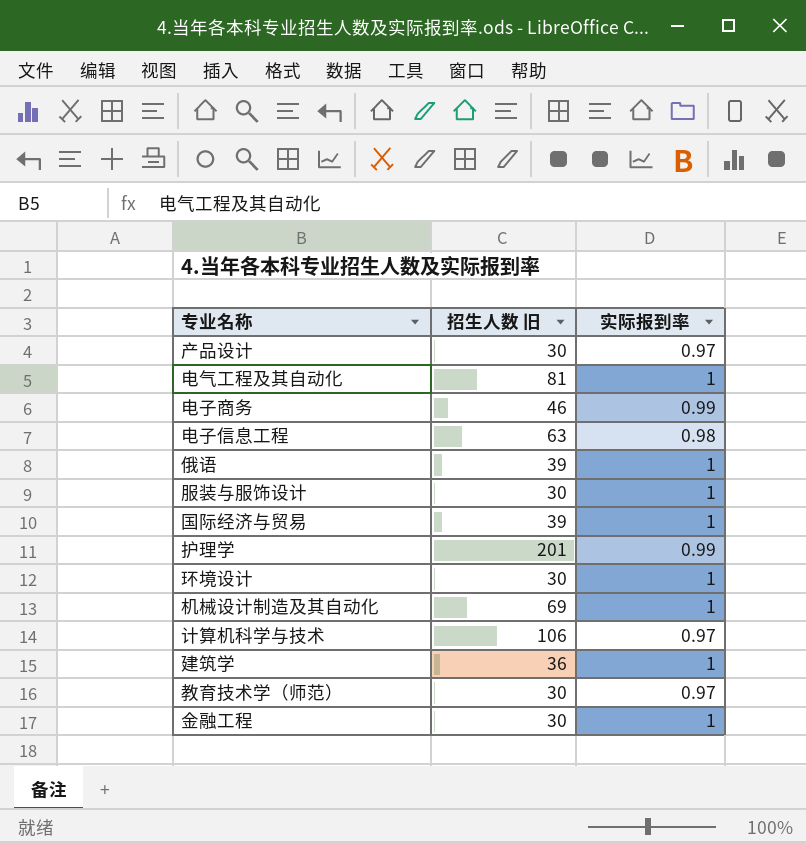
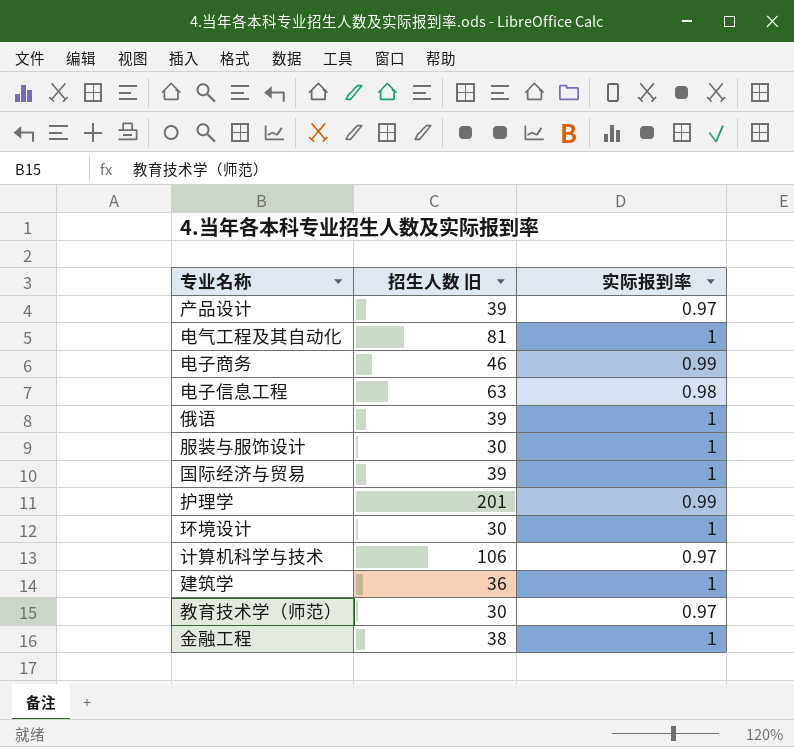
row 机械设计制造及其自动化: 69 | 1 -> none
产品设计 | 招生人数 旧: 30 -> 39
金融工程 | 招生人数 旧: 30 -> 38

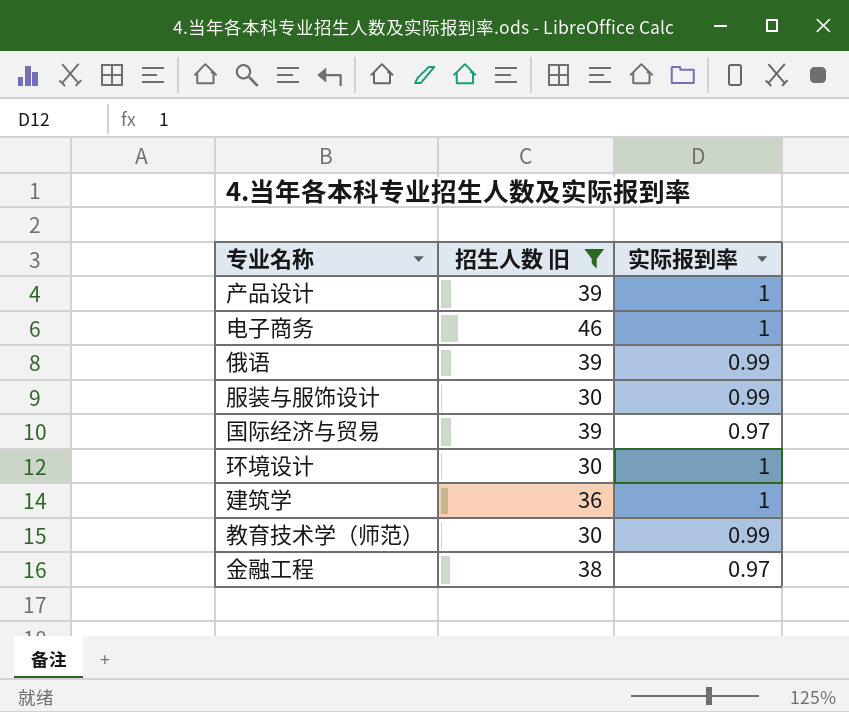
filter: none -> 招生人数 旧 <= 46
产品设计 | 实际报到率: 0.97 -> 1
电子商务 | 实际报到率: 0.99 -> 1
俄语 | 实际报到率: 1 -> 0.99
服装与服饰设计 | 实际报到率: 1 -> 0.99
国际经济与贸易 | 实际报到率: 1 -> 0.97
教育技术学（师范） | 实际报到率: 0.97 -> 0.99
金融工程 | 实际报到率: 1 -> 0.97

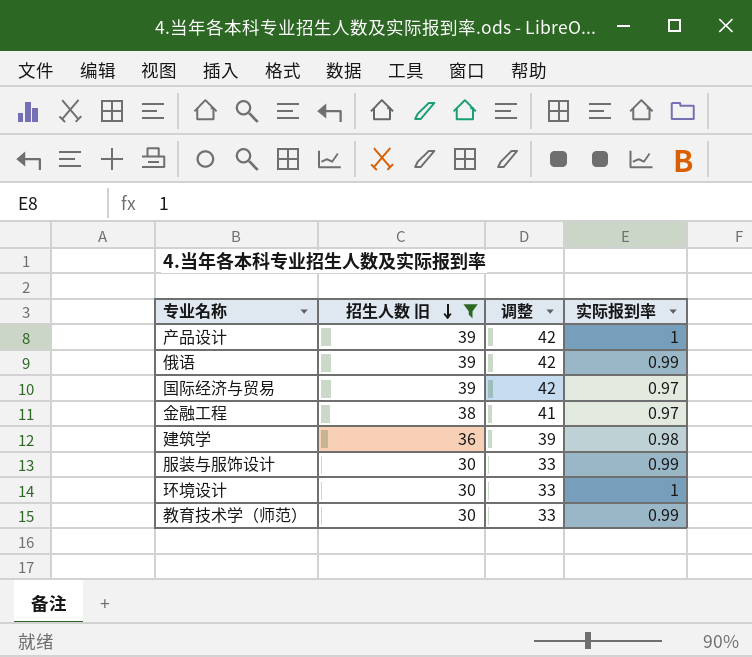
row order: none -> 招生人数 旧 descending
column 调整 | formula: none -> [招生人数 旧] + 3
row 电子商务: 46 | 1 -> none
建筑学 | 实际报到率: 1 -> 0.98

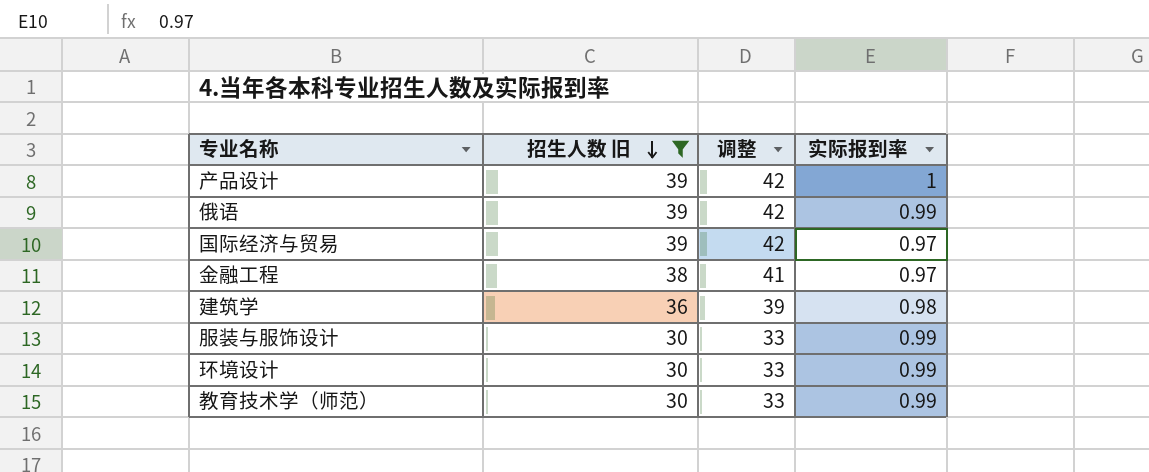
环境设计 | 实际报到率: 1 -> 0.99

